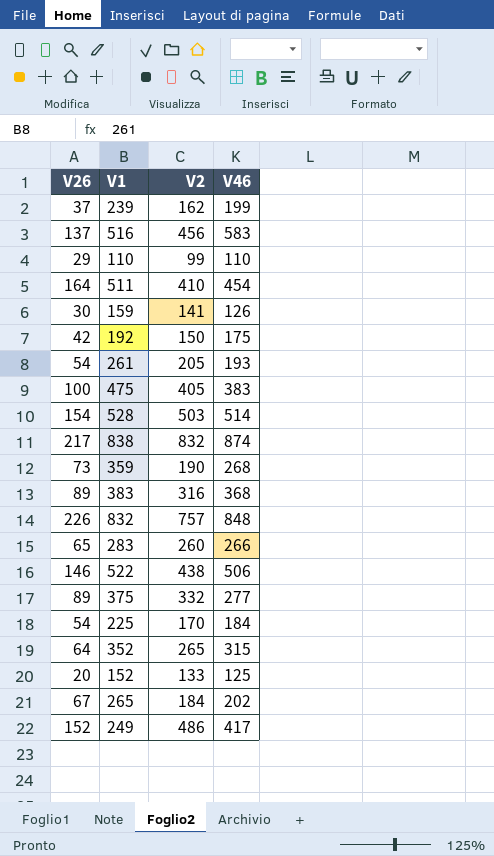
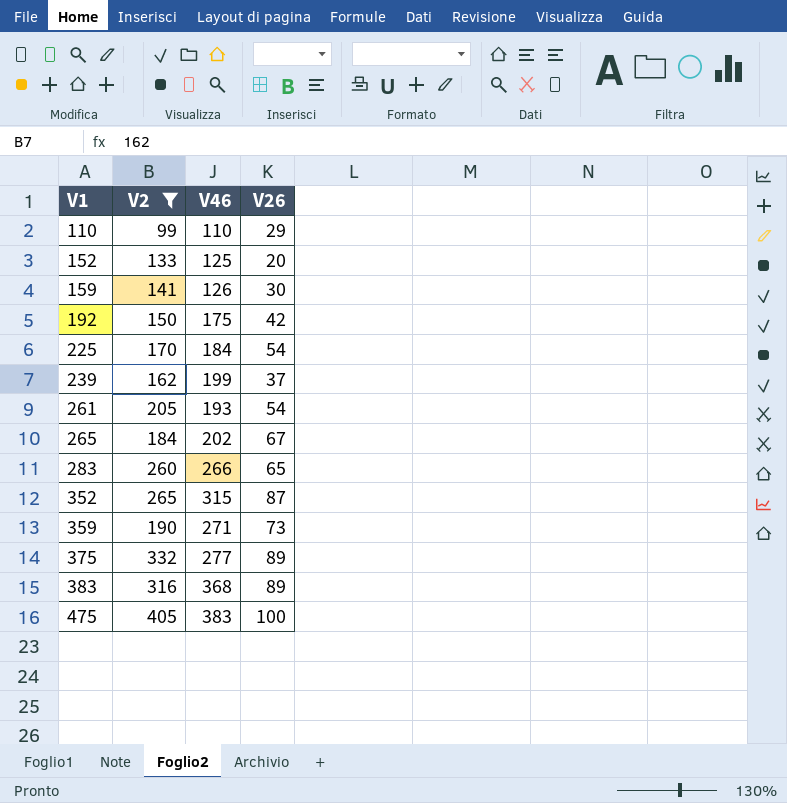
filter: none -> V2 <= 405
row order: none -> V1 ascending
column V26 | position: 1 -> 4
352 | V26: 64 -> 87
359 | V46: 268 -> 271

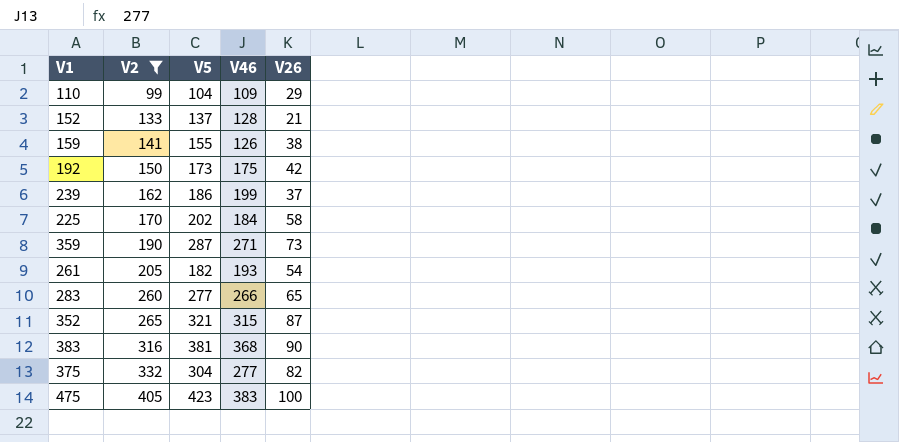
row order: V1 ascending -> V2 ascending
column V5 | position: none -> 3
row 265: 184 | 202 | 67 -> none
110 | V46: 110 -> 109
152 | V46: 125 -> 128
152 | V26: 20 -> 21
159 | V26: 30 -> 38
225 | V26: 54 -> 58
383 | V26: 89 -> 90
375 | V26: 89 -> 82

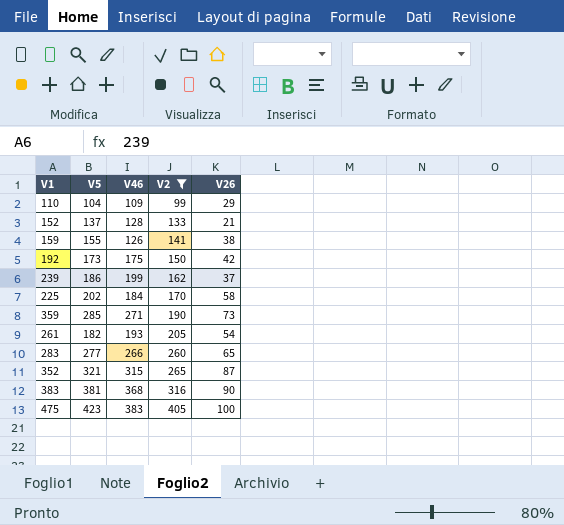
column V2 | position: 2 -> 4
row 375: 332 | 304 | 277 | 82 -> none
359 | V5: 287 -> 285

